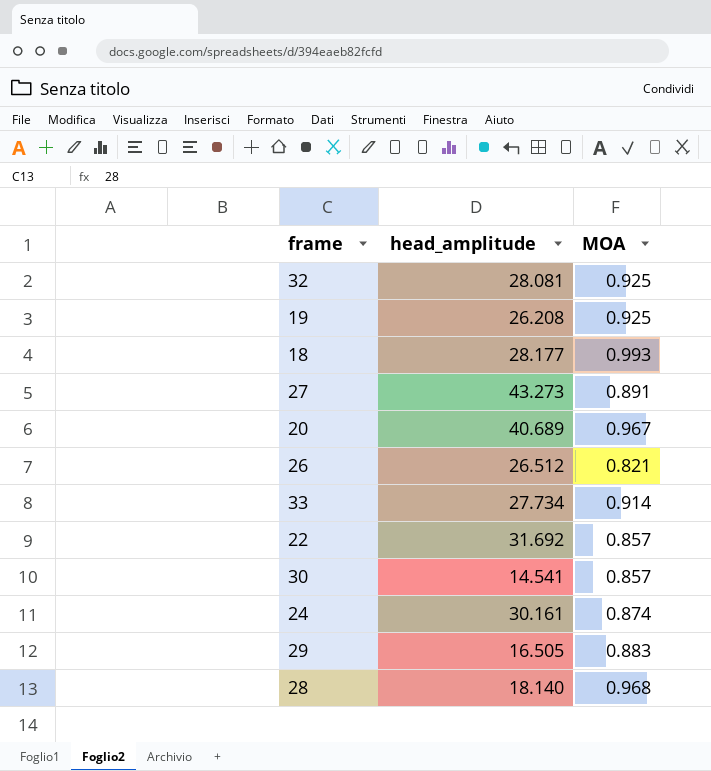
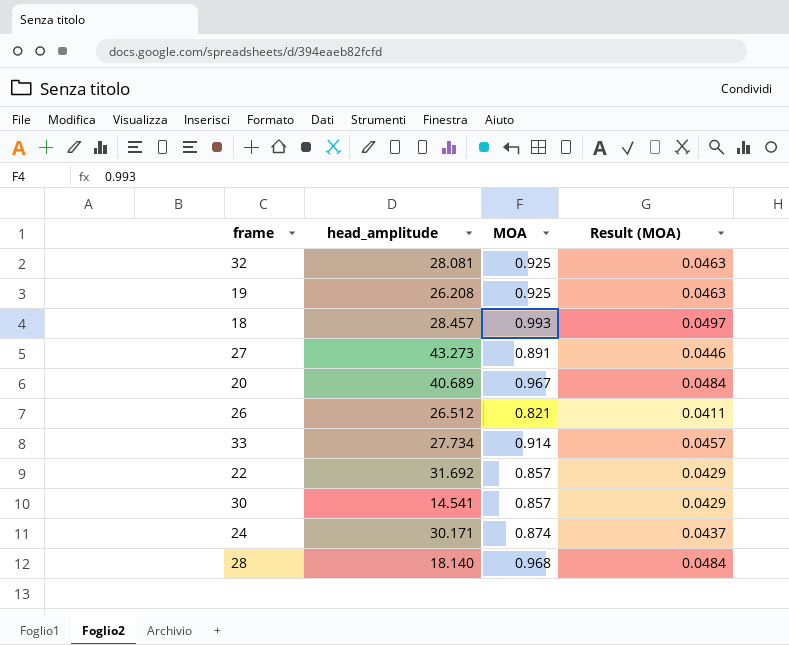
column Result (MOA) | formula: none -> [MOA] * 0.05
row 29: 16.505 | 0.883 -> none
18 | head_amplitude: 28.177 -> 28.457
24 | head_amplitude: 30.161 -> 30.171

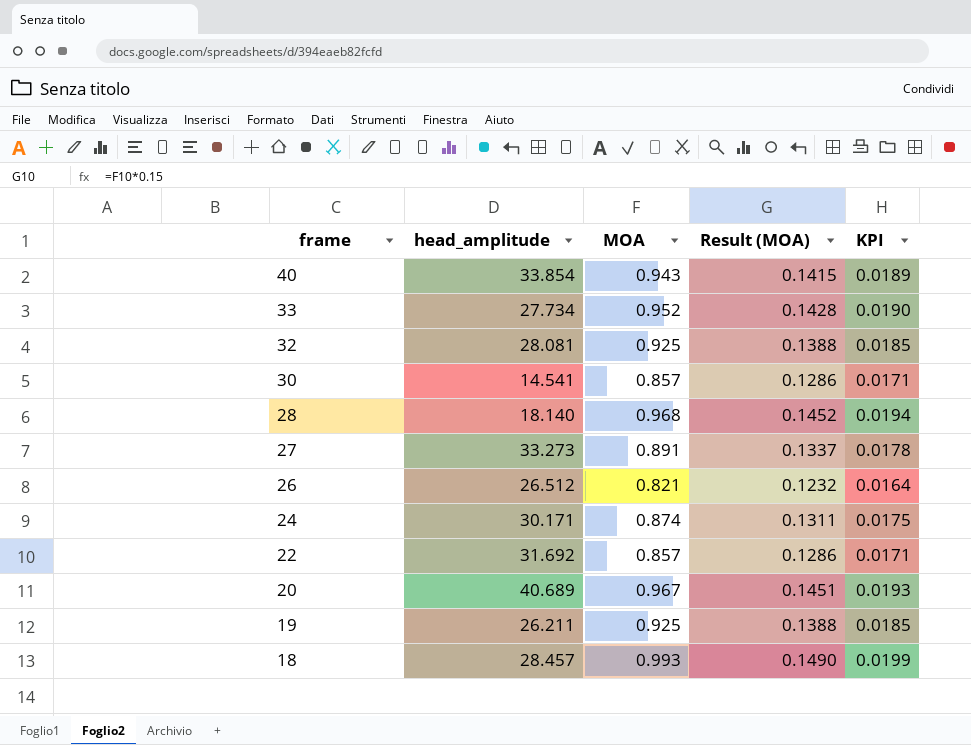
row order: none -> frame descending
column Result (MOA) | formula: [MOA] * 0.05 -> [MOA] * 0.15
column KPI | formula: none -> [MOA] * 0.02
row 40: none -> 33.854 | 0.943 | 0.1415 | 0.0189
33 | MOA: 0.914 -> 0.952
27 | head_amplitude: 43.273 -> 33.273
19 | head_amplitude: 26.208 -> 26.211

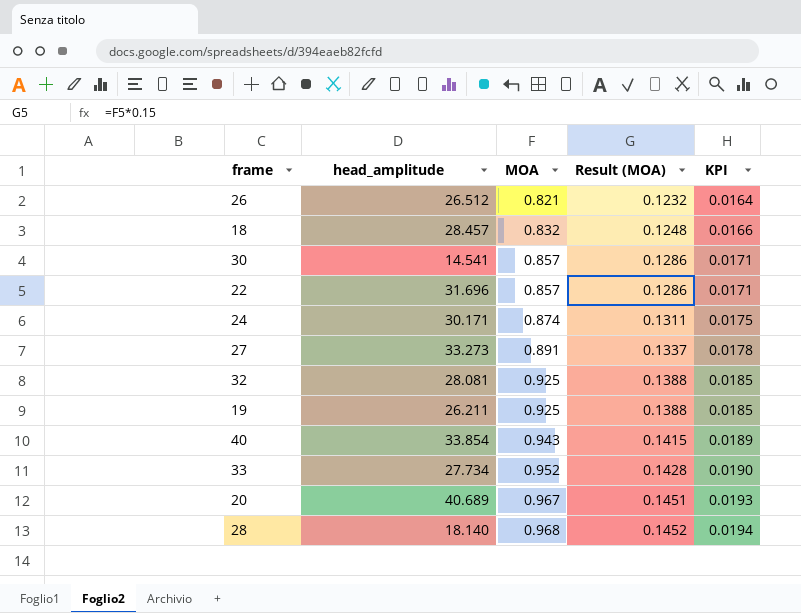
row order: frame descending -> MOA ascending
18 | MOA: 0.993 -> 0.832
18 | Result (MOA): 0.1490 -> 0.1248
18 | KPI: 0.0199 -> 0.0166
22 | head_amplitude: 31.692 -> 31.696

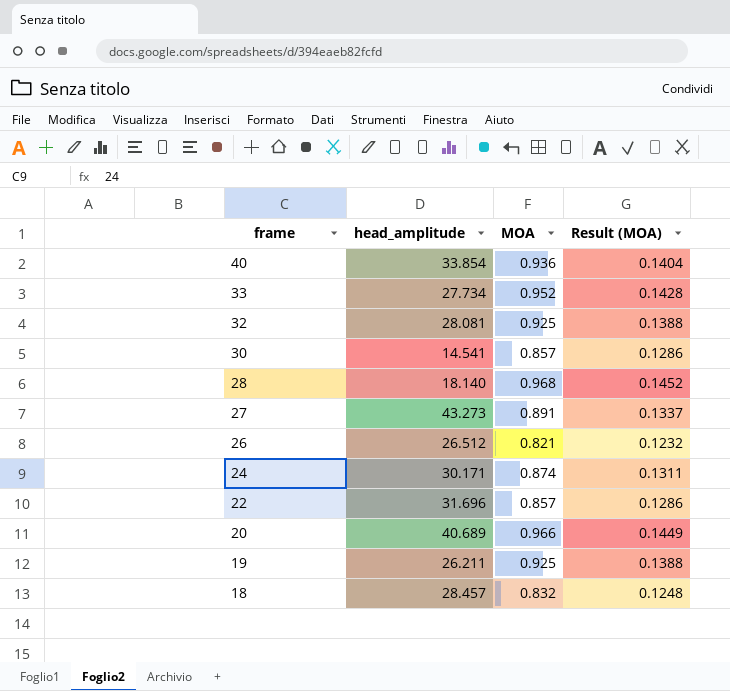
row order: MOA ascending -> frame descending
column KPI | formula: [MOA] * 0.02 -> none
40 | MOA: 0.943 -> 0.936
40 | Result (MOA): 0.1415 -> 0.1404
27 | head_amplitude: 33.273 -> 43.273
20 | MOA: 0.967 -> 0.966
20 | Result (MOA): 0.1451 -> 0.1449

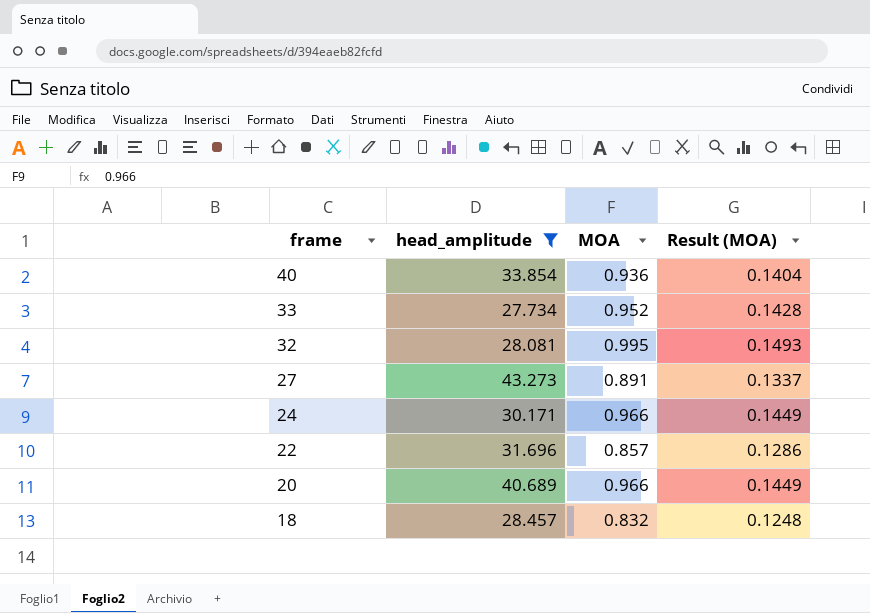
filter: none -> head_amplitude >= 27.734
32 | MOA: 0.925 -> 0.995
32 | Result (MOA): 0.1388 -> 0.1493
24 | MOA: 0.874 -> 0.966
24 | Result (MOA): 0.1311 -> 0.1449

